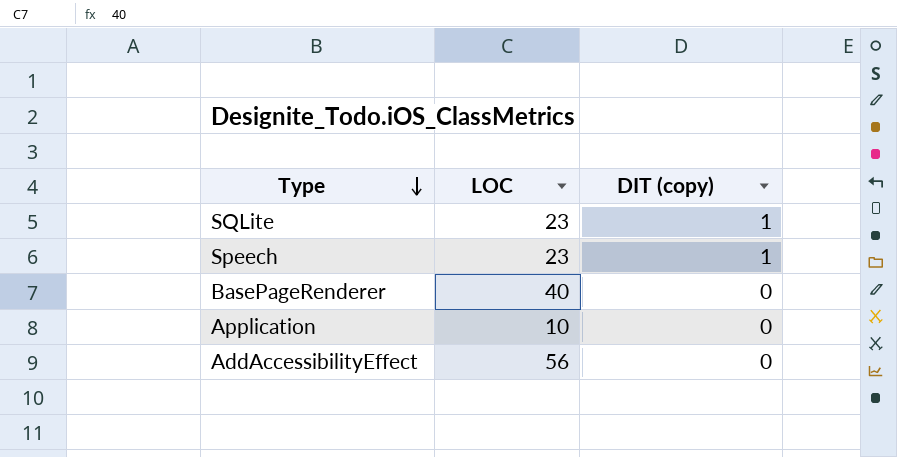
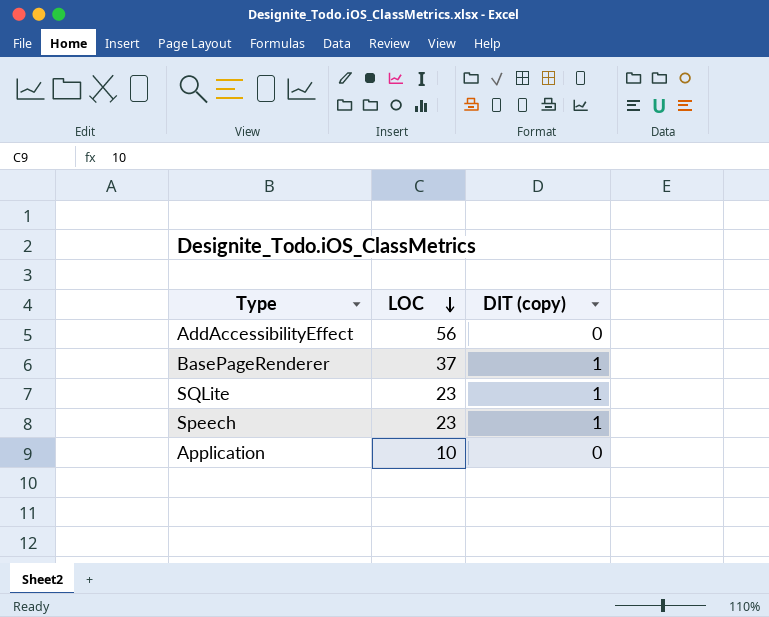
row order: Type descending -> LOC descending
BasePageRenderer | LOC: 40 -> 37
BasePageRenderer | DIT (copy): 0 -> 1

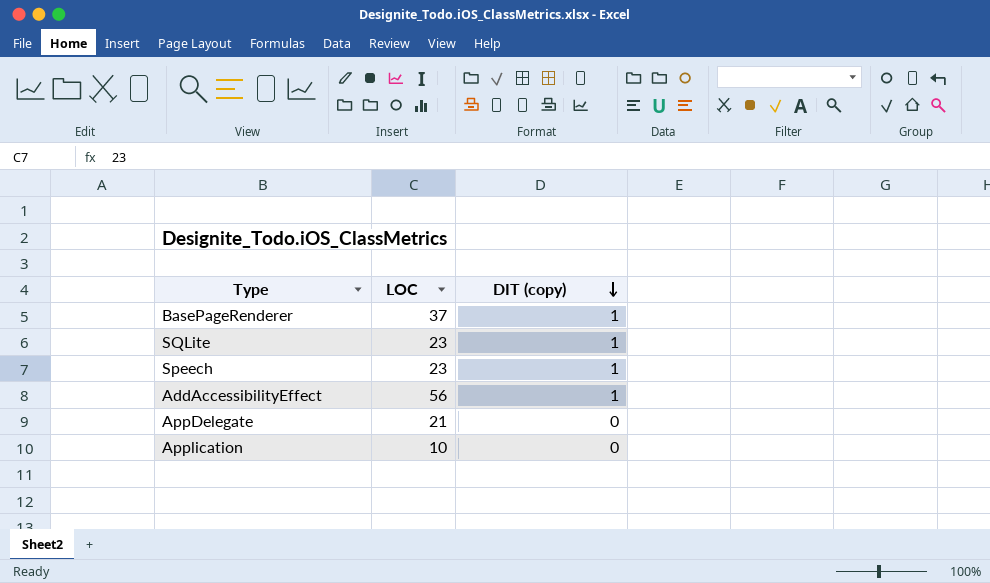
row order: LOC descending -> DIT (copy) descending
AddAccessibilityEffect | DIT (copy): 0 -> 1
row AppDelegate: none -> 21 | 0

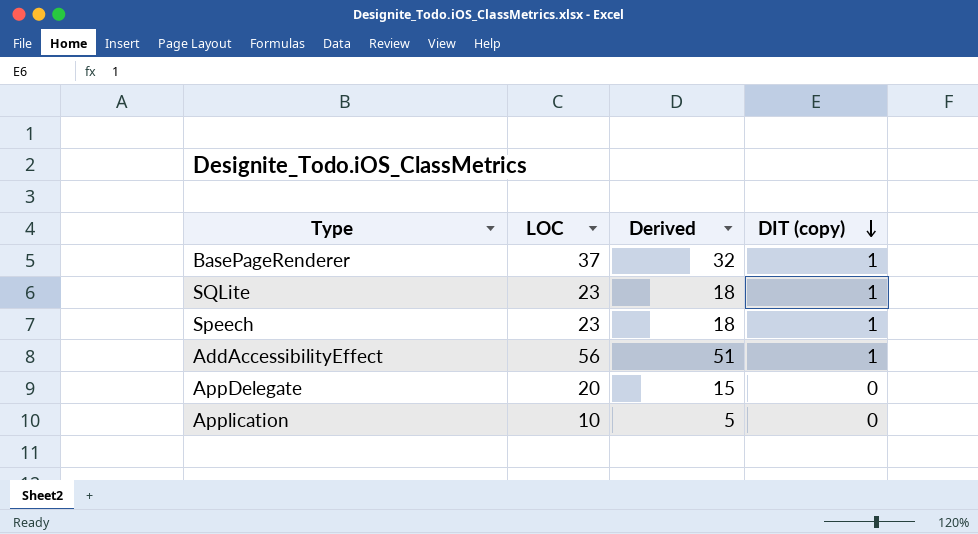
column Derived | formula: none -> [LOC] - 5
AppDelegate | LOC: 21 -> 20

